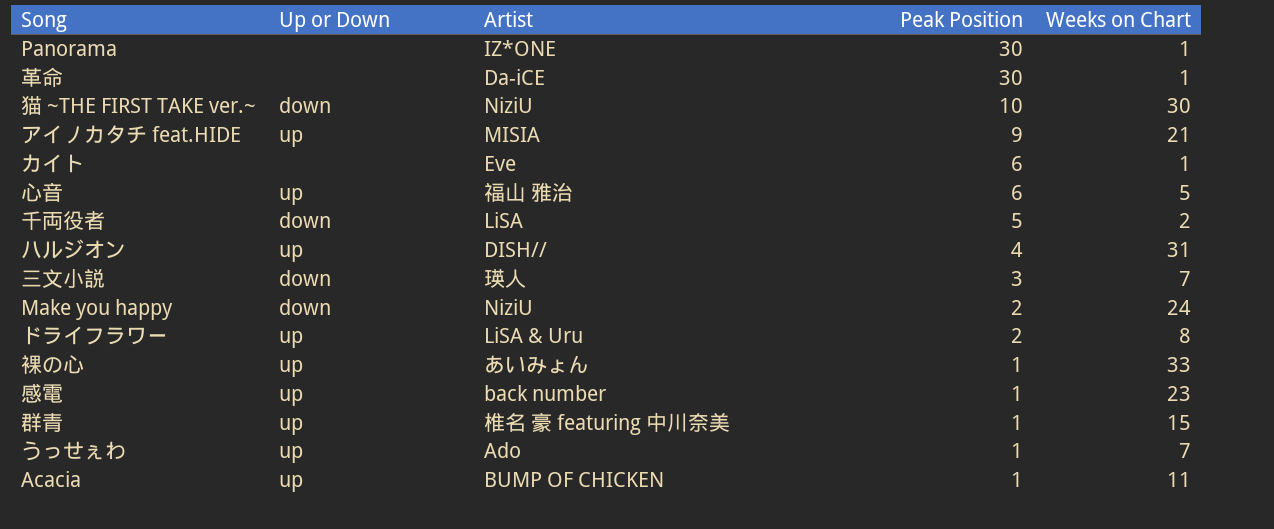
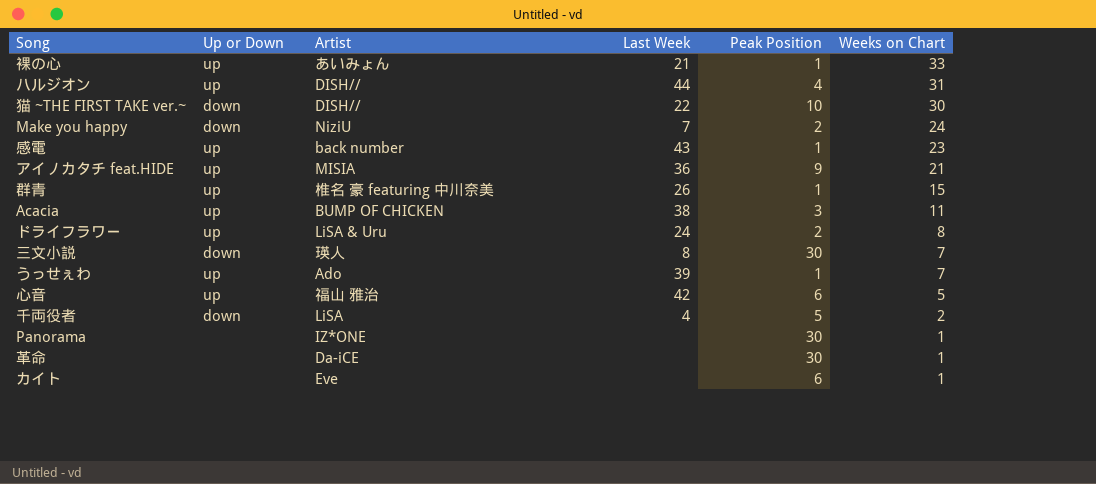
row order: Peak Position descending -> Weeks on Chart descending
column Last Week | position: none -> 4
猫 ~THE FIRST TAKE ver.~ | Artist: NiziU -> DISH//
Acacia | Peak Position: 1 -> 3
三文小説 | Peak Position: 3 -> 30

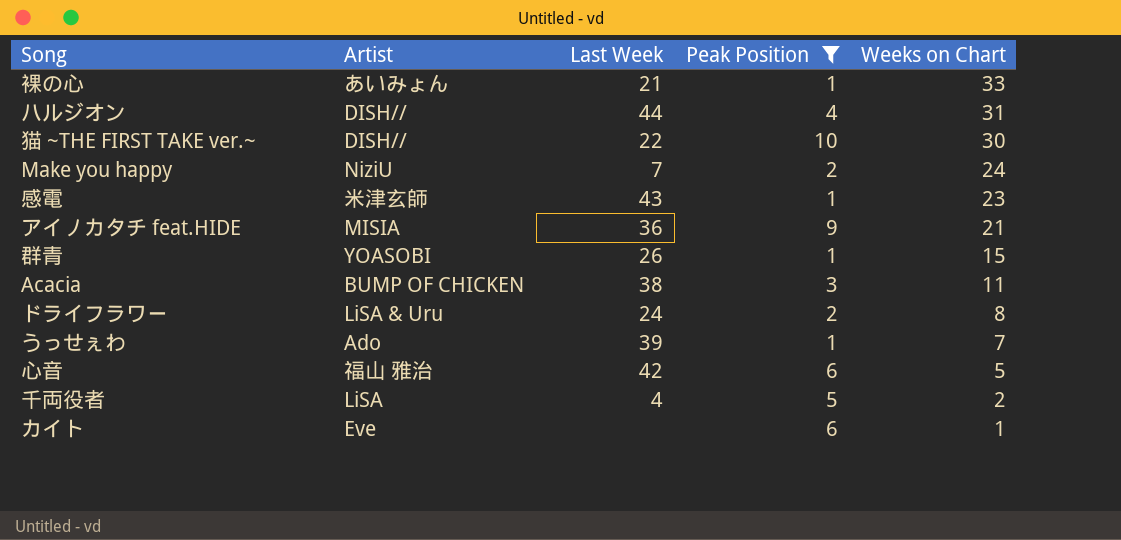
filter: none -> Peak Position != 30
column Up or Down | position: 2 -> none
感電 | Artist: back number -> 米津玄師
群青 | Artist: 椎名 豪 featuring 中川奈美 -> YOASOBI

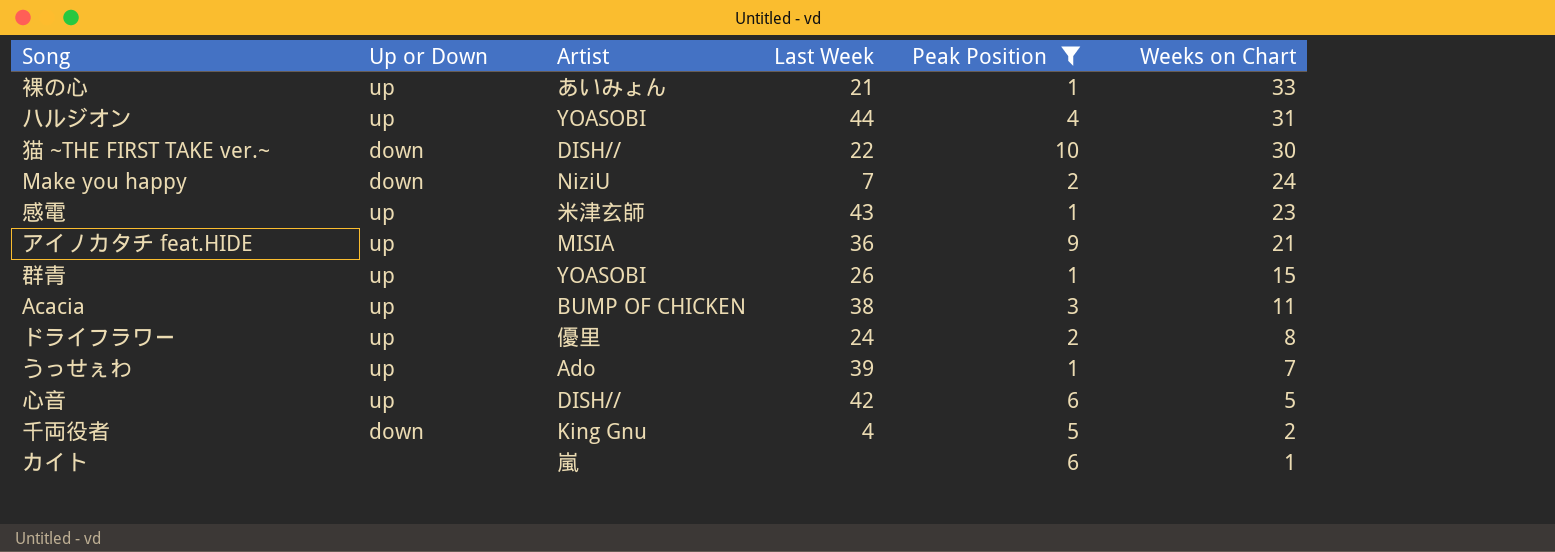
column Up or Down | position: none -> 2
ハルジオン | Artist: DISH// -> YOASOBI
ドライフラワー | Artist: LiSA & Uru -> 優里
心音 | Artist: 福山 雅治 -> DISH//
千両役者 | Artist: LiSA -> King Gnu
カイト | Artist: Eve -> 嵐

